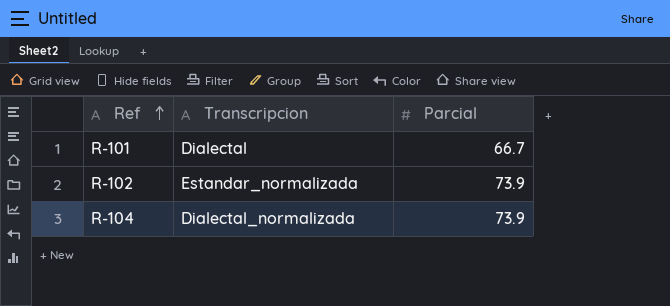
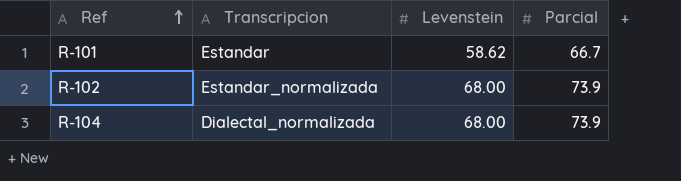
column Levenstein | position: none -> 3
R-101 | Transcripcion: Dialectal -> Estandar

